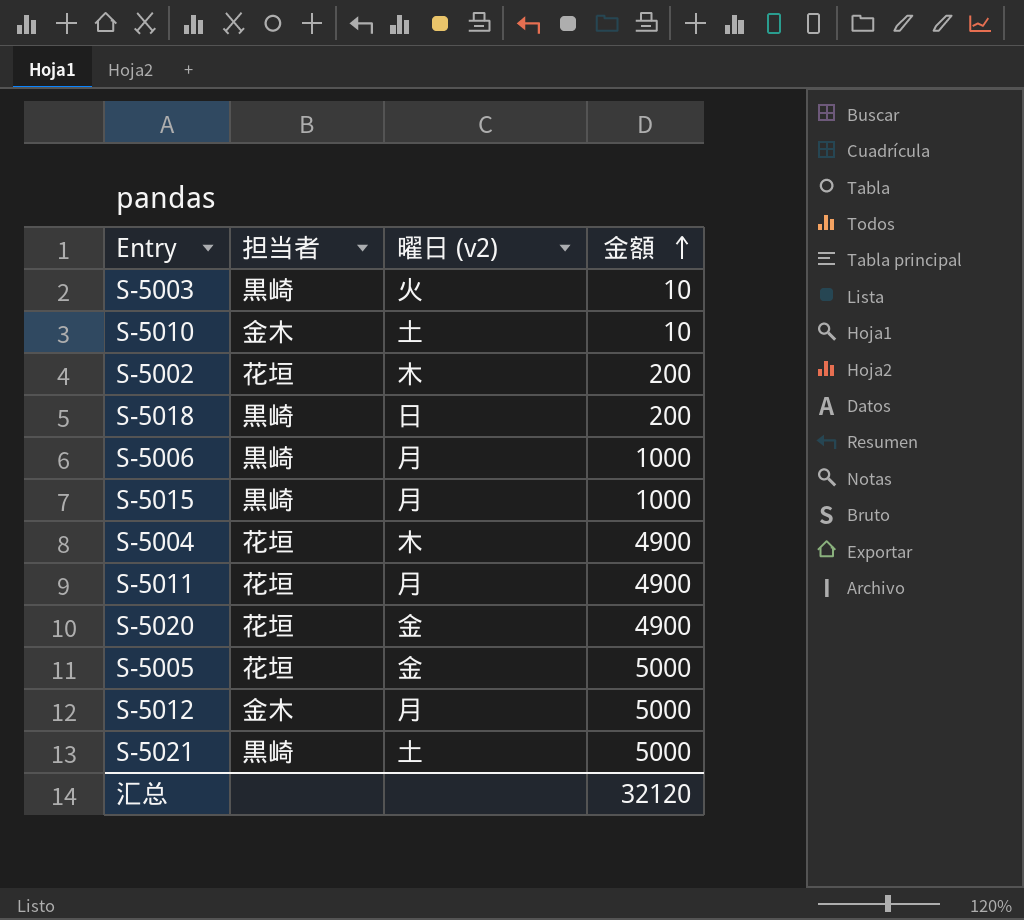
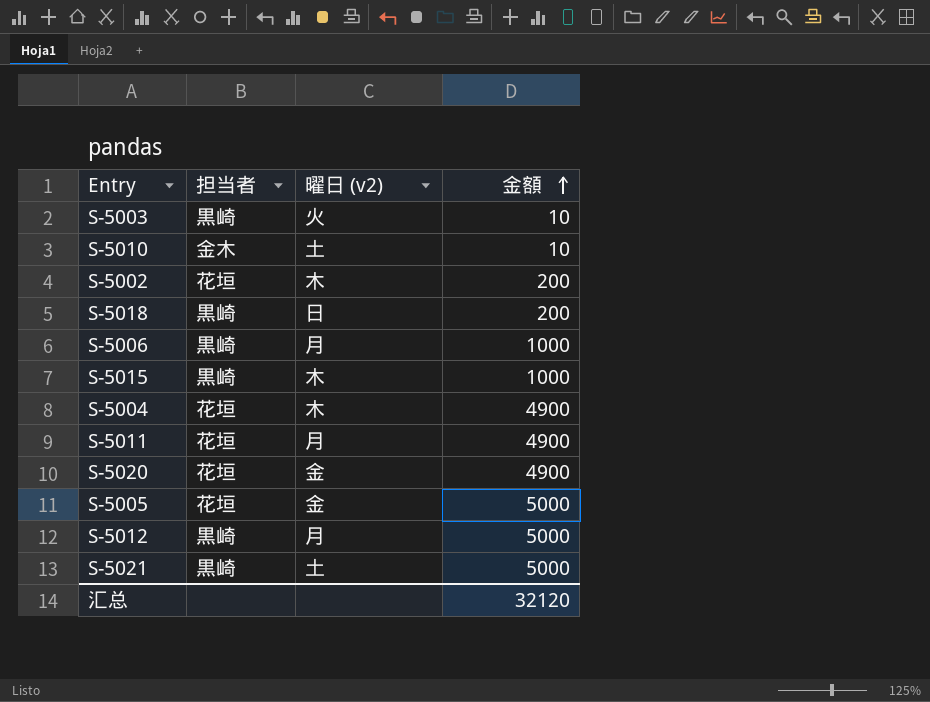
S-5015 | 曜日 (v2): 月 -> 木
S-5012 | 担当者: 金木 -> 黒崎

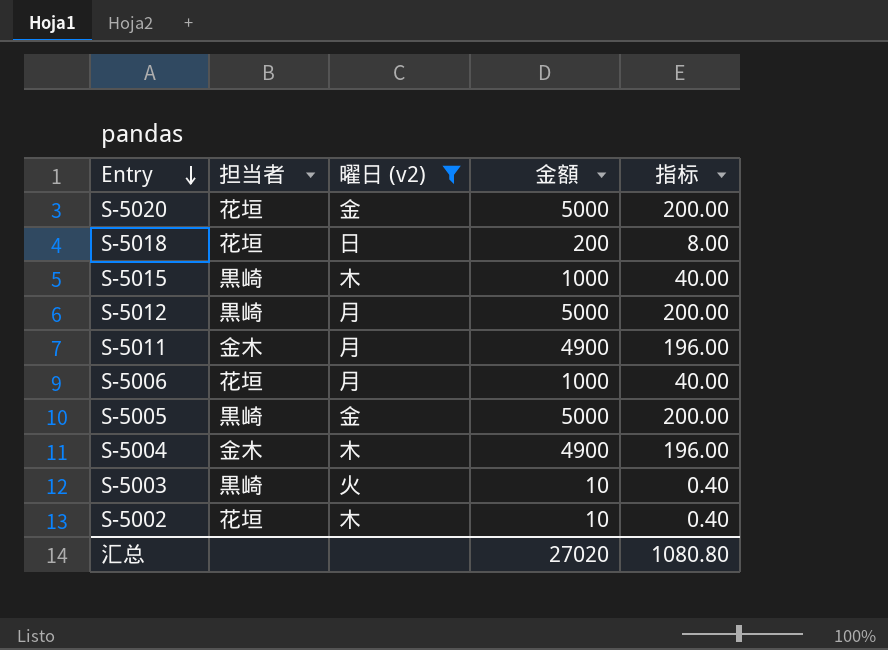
filter: none -> 曜日 (v2) != 土
row order: 金額 ascending -> Entry descending
column 指标 | formula: none -> [金額] * 0.04
S-5020 | 金額: 4900 -> 5000
S-5018 | 担当者: 黒崎 -> 花垣
S-5011 | 担当者: 花垣 -> 金木
S-5006 | 担当者: 黒崎 -> 花垣
S-5005 | 担当者: 花垣 -> 黒崎
S-5004 | 担当者: 花垣 -> 金木
S-5002 | 金額: 200 -> 10
汇总 | 金額: 32120 -> 27020

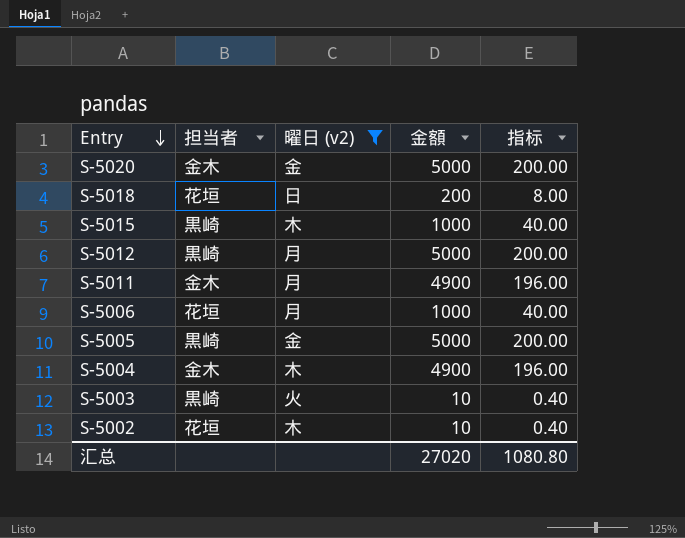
S-5020 | 担当者: 花垣 -> 金木

